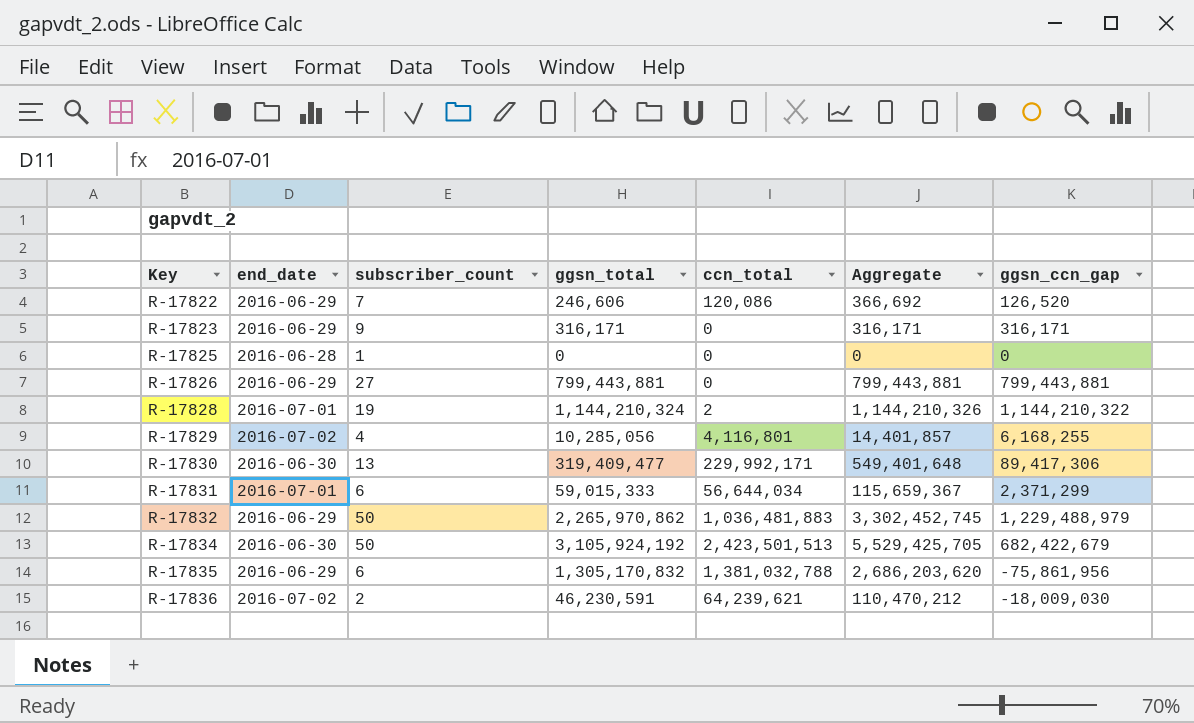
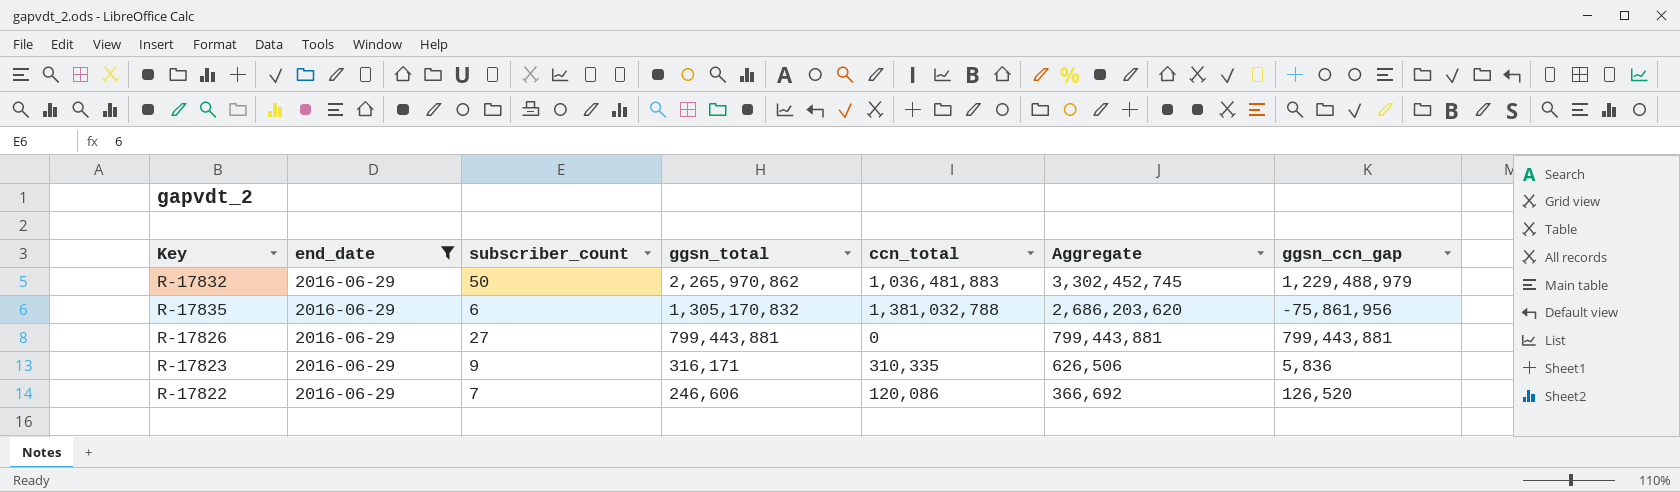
filter: none -> end_date = 2016-06-29
row order: Key ascending -> ggsn_total descending
R-17823 | ccn_total: 0 -> 310,335
R-17823 | Aggregate: 316,171 -> 626,506
R-17823 | ggsn_ccn_gap: 316,171 -> 5,836

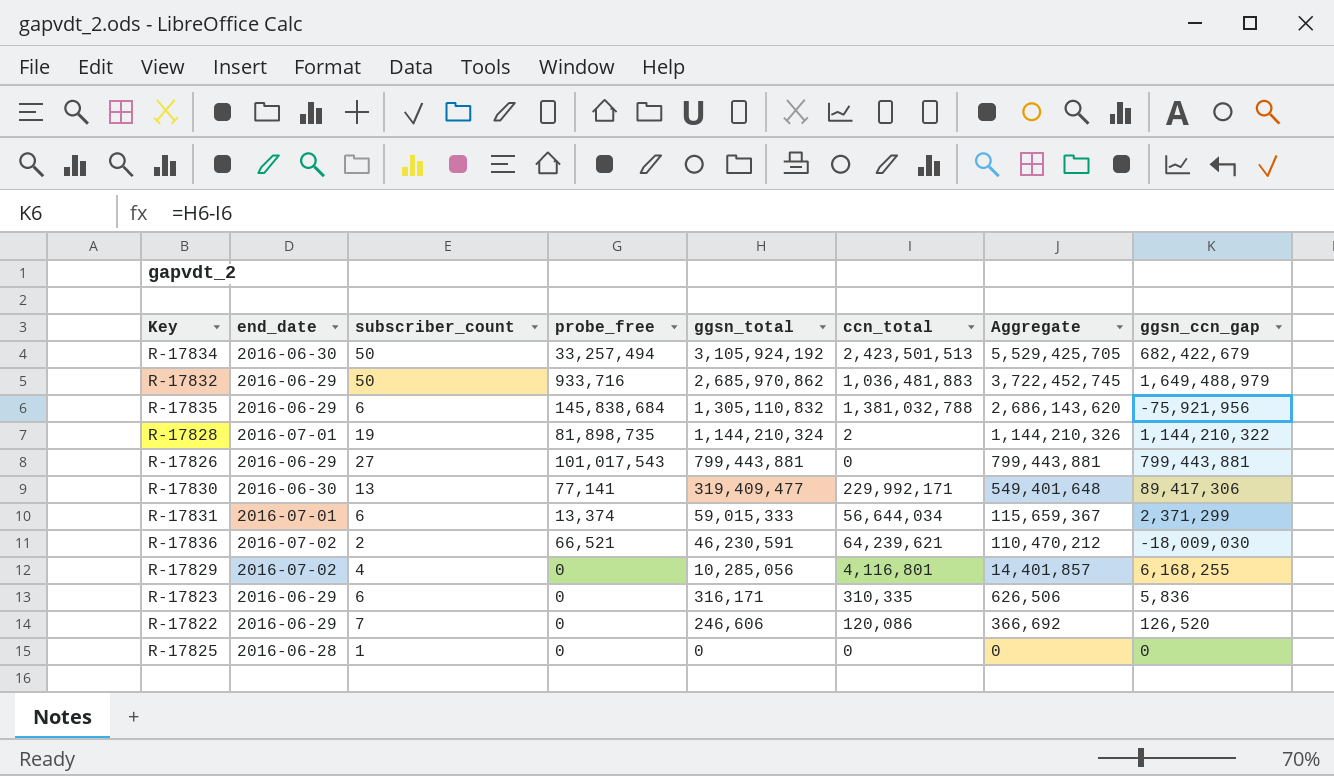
filter: end_date = 2016-06-29 -> none
column probe_free | position: none -> 4
R-17832 | ggsn_total: 2,265,970,862 -> 2,685,970,862
R-17832 | Aggregate: 3,302,452,745 -> 3,722,452,745
R-17832 | ggsn_ccn_gap: 1,229,488,979 -> 1,649,488,979
R-17835 | ggsn_total: 1,305,170,832 -> 1,305,110,832
R-17835 | Aggregate: 2,686,203,620 -> 2,686,143,620
R-17835 | ggsn_ccn_gap: -75,861,956 -> -75,921,956
R-17823 | subscriber_count: 9 -> 6

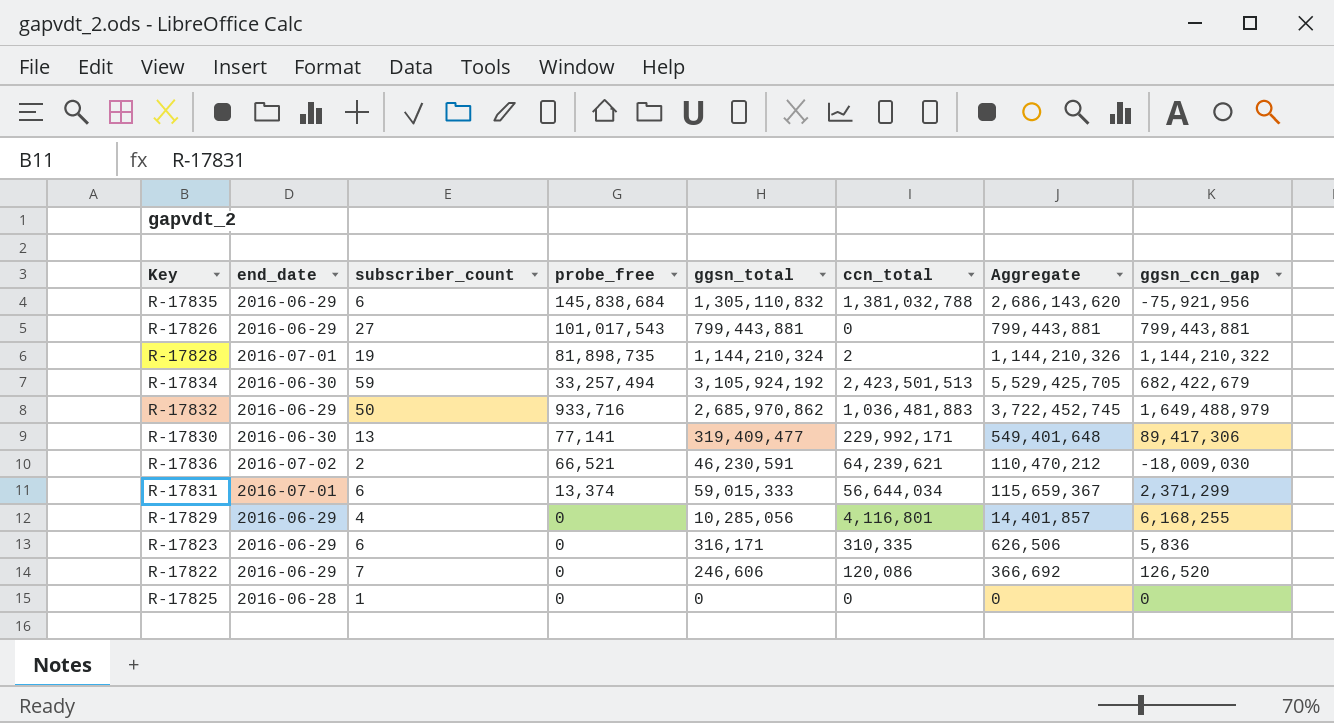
row order: ggsn_total descending -> probe_free descending
R-17834 | subscriber_count: 50 -> 59
R-17829 | end_date: 2016-07-02 -> 2016-06-29

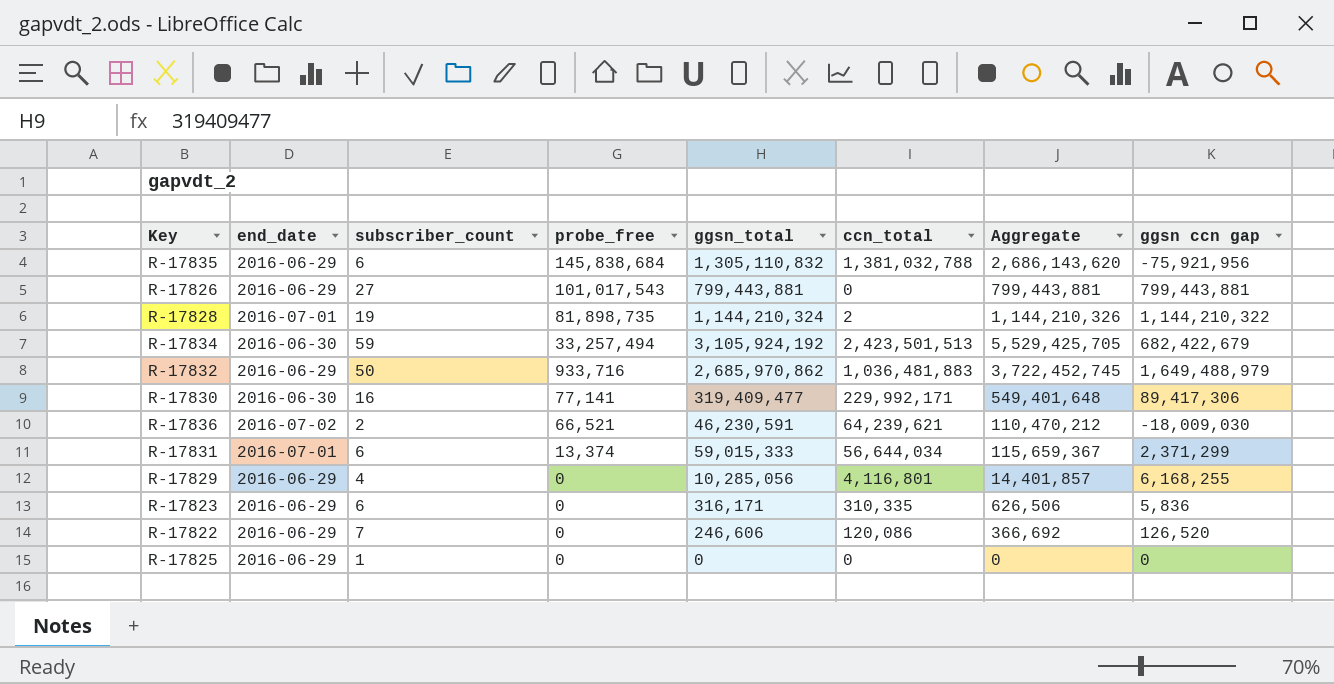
column name: ggsn_ccn_gap -> ggsn ccn gap
R-17830 | subscriber_count: 13 -> 16
R-17825 | end_date: 2016-06-28 -> 2016-06-29

